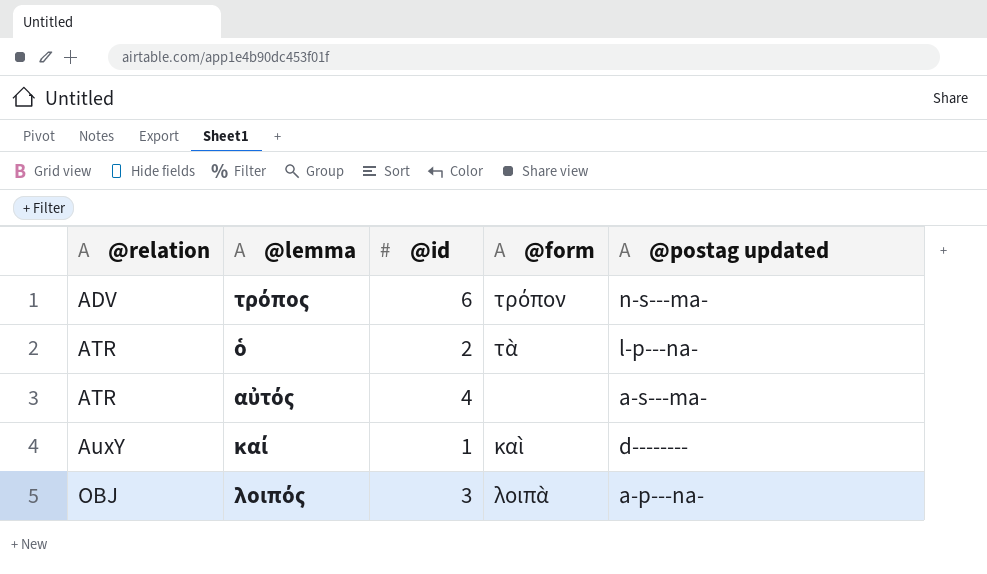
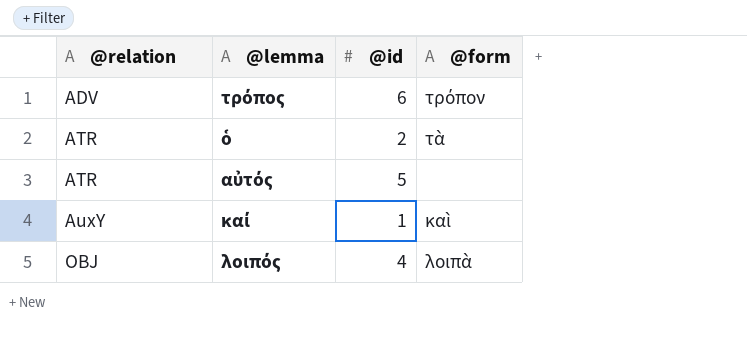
column @postag updated | position: 5 -> none
αὐτός | @id: 4 -> 5
λοιπός | @id: 3 -> 4

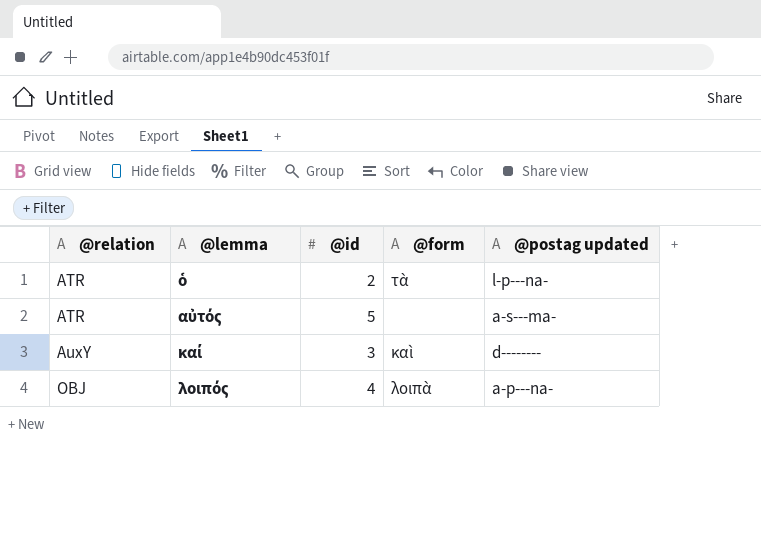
column @postag updated | position: none -> 5
row τρόπος: ADV | 6 | τρόπον -> none
καί | @id: 1 -> 3

